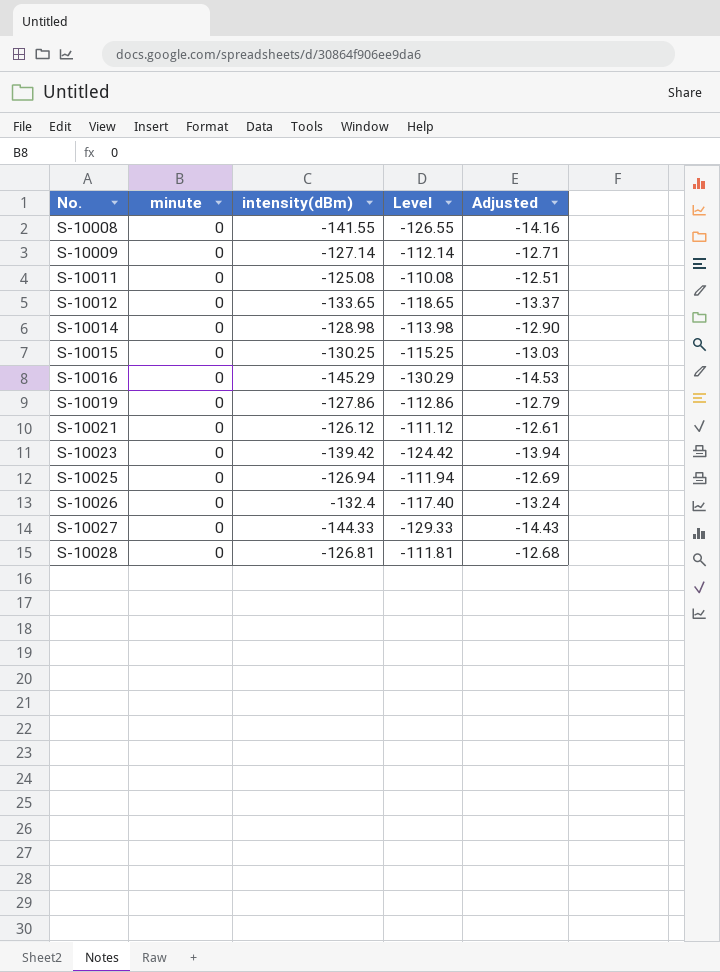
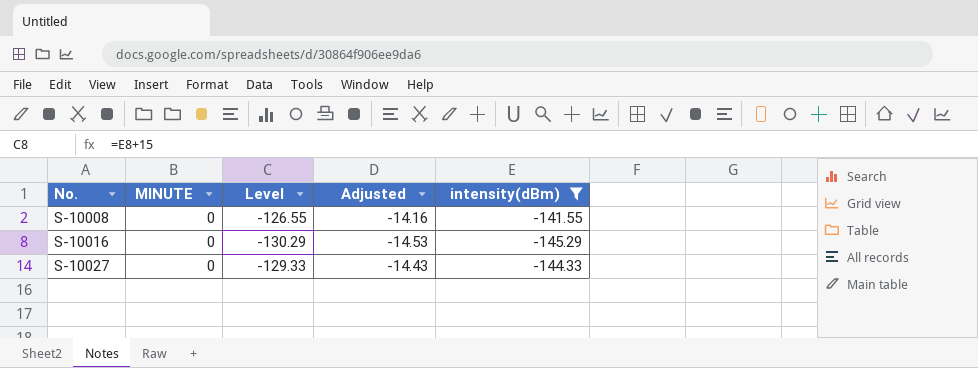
filter: none -> intensity(dBm) <= -141.55
column name: minute -> MINUTE
column intensity(dBm) | position: 3 -> 5

